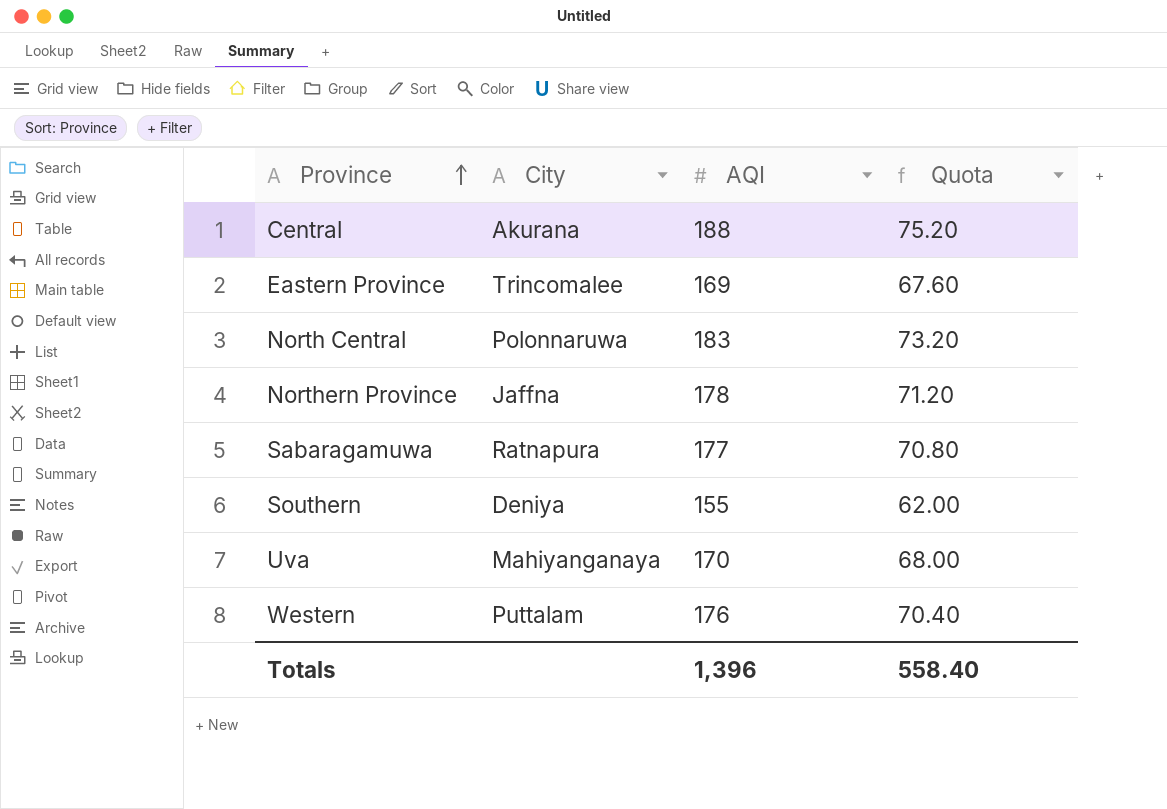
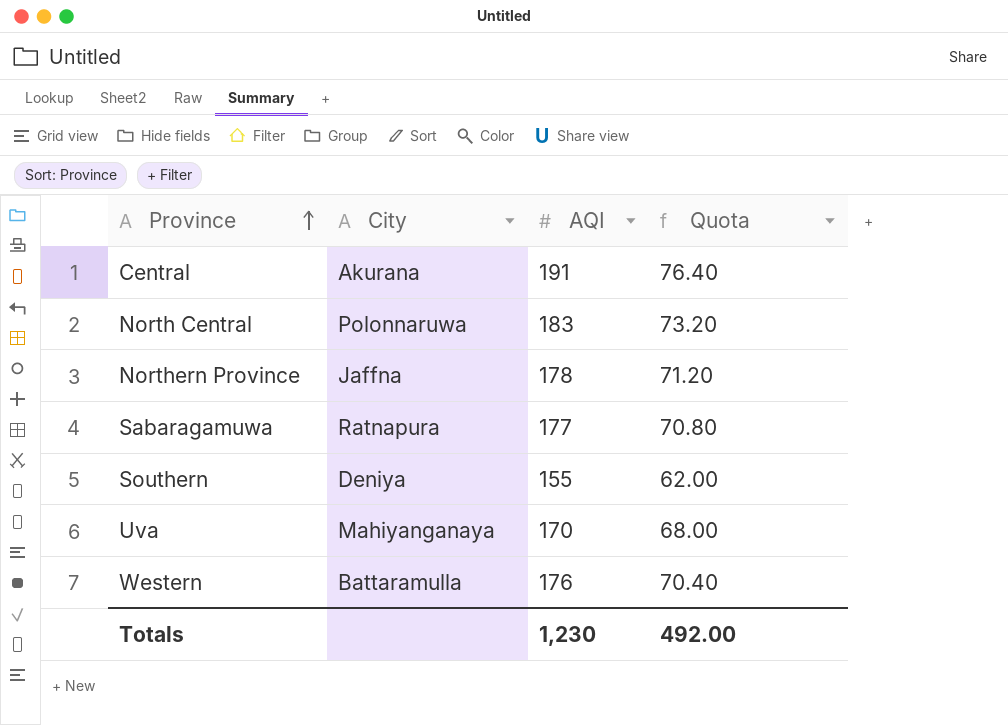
row Eastern Province: Trincomalee | 169 | 67.60 -> none
Central | AQI: 188 -> 191
Central | Quota: 75.20 -> 76.40
Western | City: Puttalam -> Battaramulla
Totals | AQI: 1,396 -> 1,230
Totals | Quota: 558.40 -> 492.00

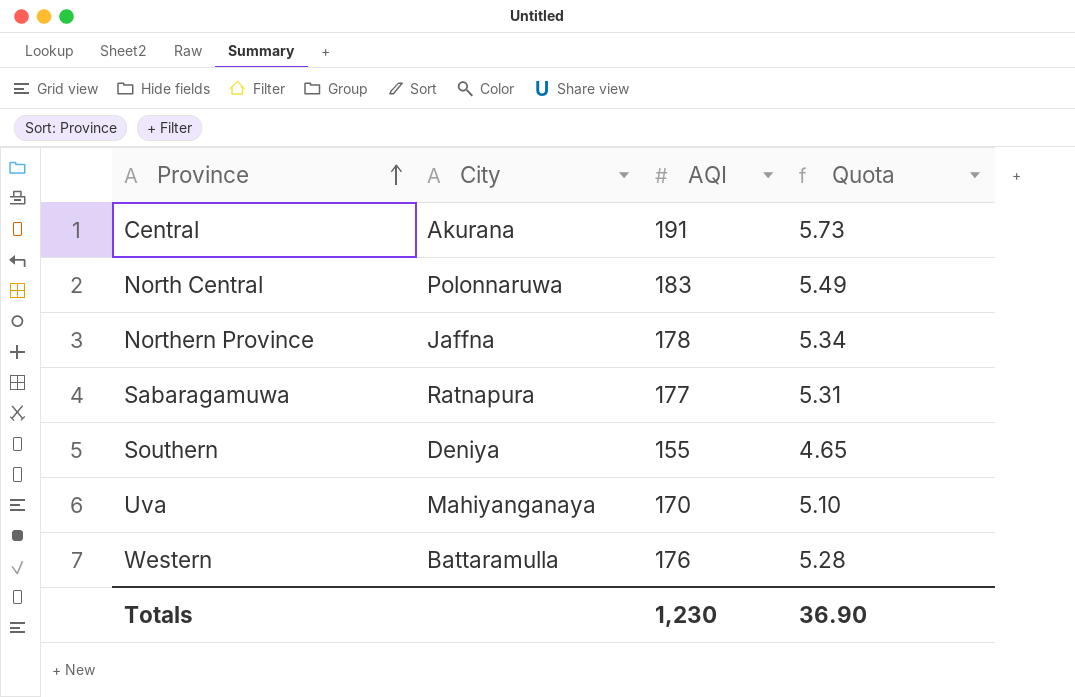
column Quota | formula: [AQI] * 0.4 -> [AQI] * 0.03
Totals | Quota: 492.00 -> 36.90

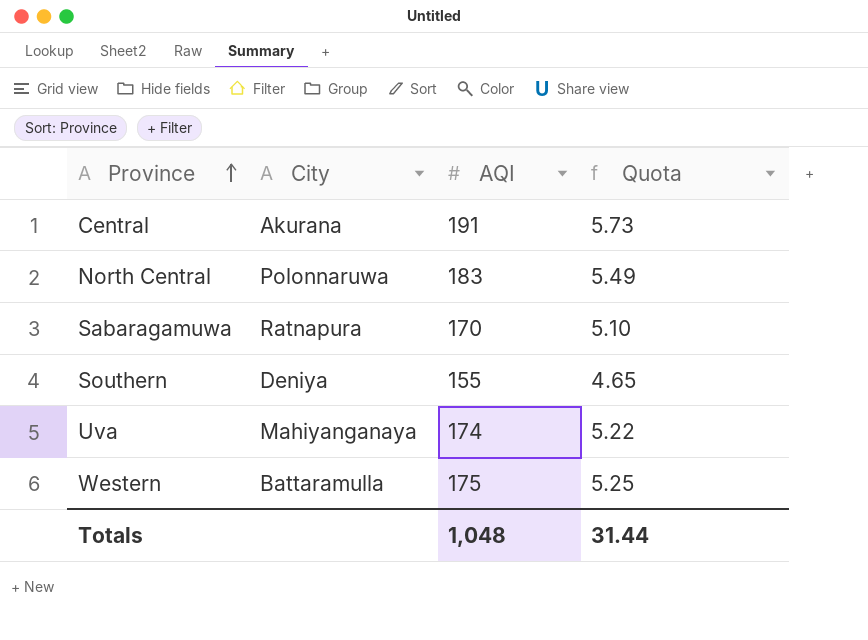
row Northern Province: Jaffna | 178 | 5.34 -> none
Sabaragamuwa | AQI: 177 -> 170
Sabaragamuwa | Quota: 5.31 -> 5.10
Uva | AQI: 170 -> 174
Uva | Quota: 5.10 -> 5.22
Western | AQI: 176 -> 175
Western | Quota: 5.28 -> 5.25
Totals | AQI: 1,230 -> 1,048
Totals | Quota: 36.90 -> 31.44

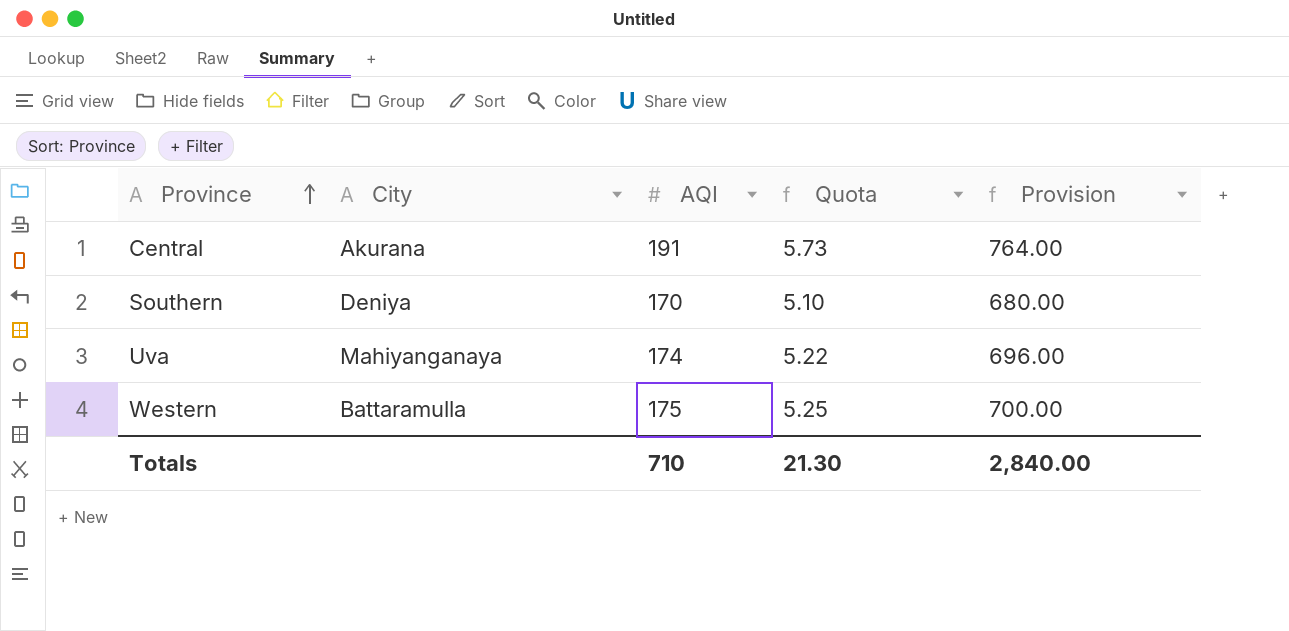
column Provision | formula: none -> [AQI] * 4
row North Central: Polonnaruwa | 183 | 5.49 -> none
row Sabaragamuwa: Ratnapura | 170 | 5.10 -> none
Southern | AQI: 155 -> 170
Southern | Quota: 4.65 -> 5.10
Totals | AQI: 1,048 -> 710
Totals | Quota: 31.44 -> 21.30

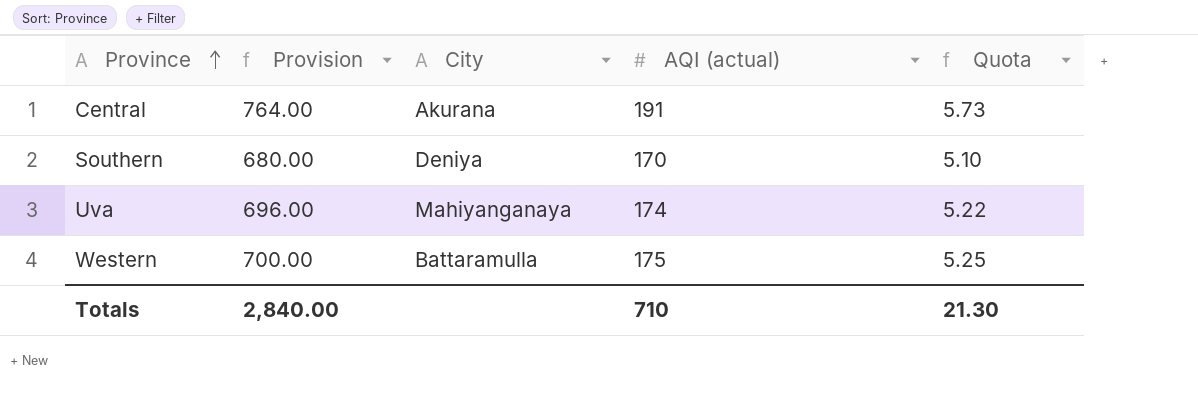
column Provision | position: 5 -> 2
column name: AQI -> AQI (actual)

